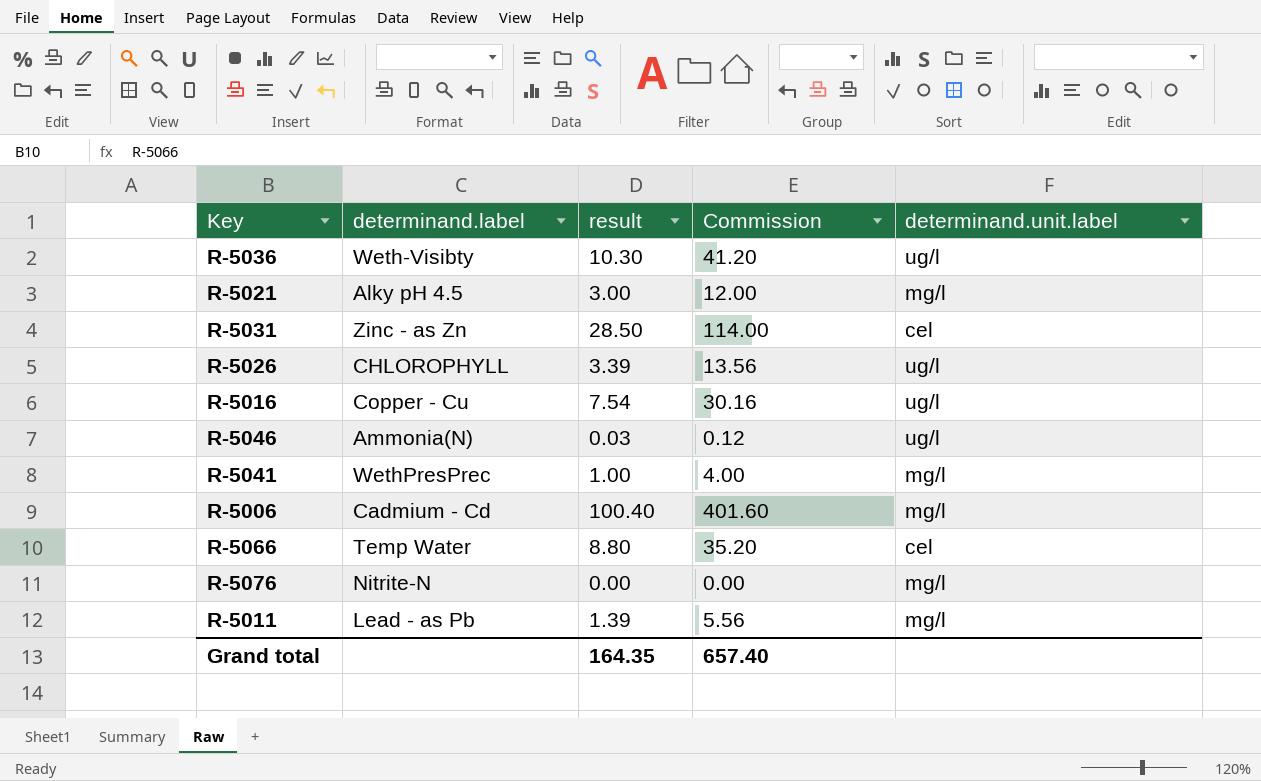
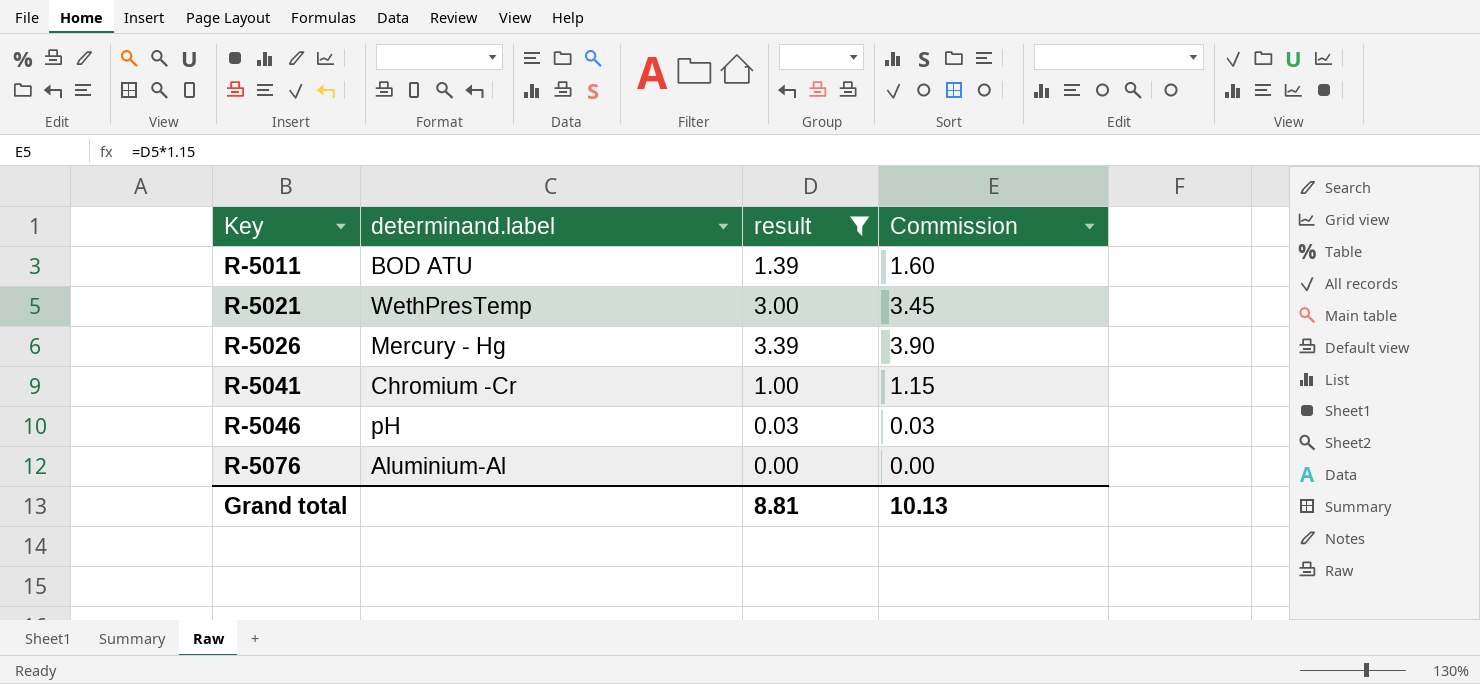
filter: none -> result <= 3.39
row order: none -> Key ascending
column determinand.unit.label | position: 5 -> none
column Commission | formula: [result] * 4 -> [result] * 1.15
R-5011 | determinand.label: Lead - as Pb -> BOD ATU
R-5021 | determinand.label: Alky pH 4.5 -> WethPresTemp
R-5026 | determinand.label: CHLOROPHYLL -> Mercury - Hg
R-5041 | determinand.label: WethPresPrec -> Chromium -Cr
R-5046 | determinand.label: Ammonia(N) -> pH
R-5076 | determinand.label: Nitrite-N -> Aluminium-Al
Grand total | result: 164.35 -> 8.81
Grand total | Commission: 657.40 -> 10.13

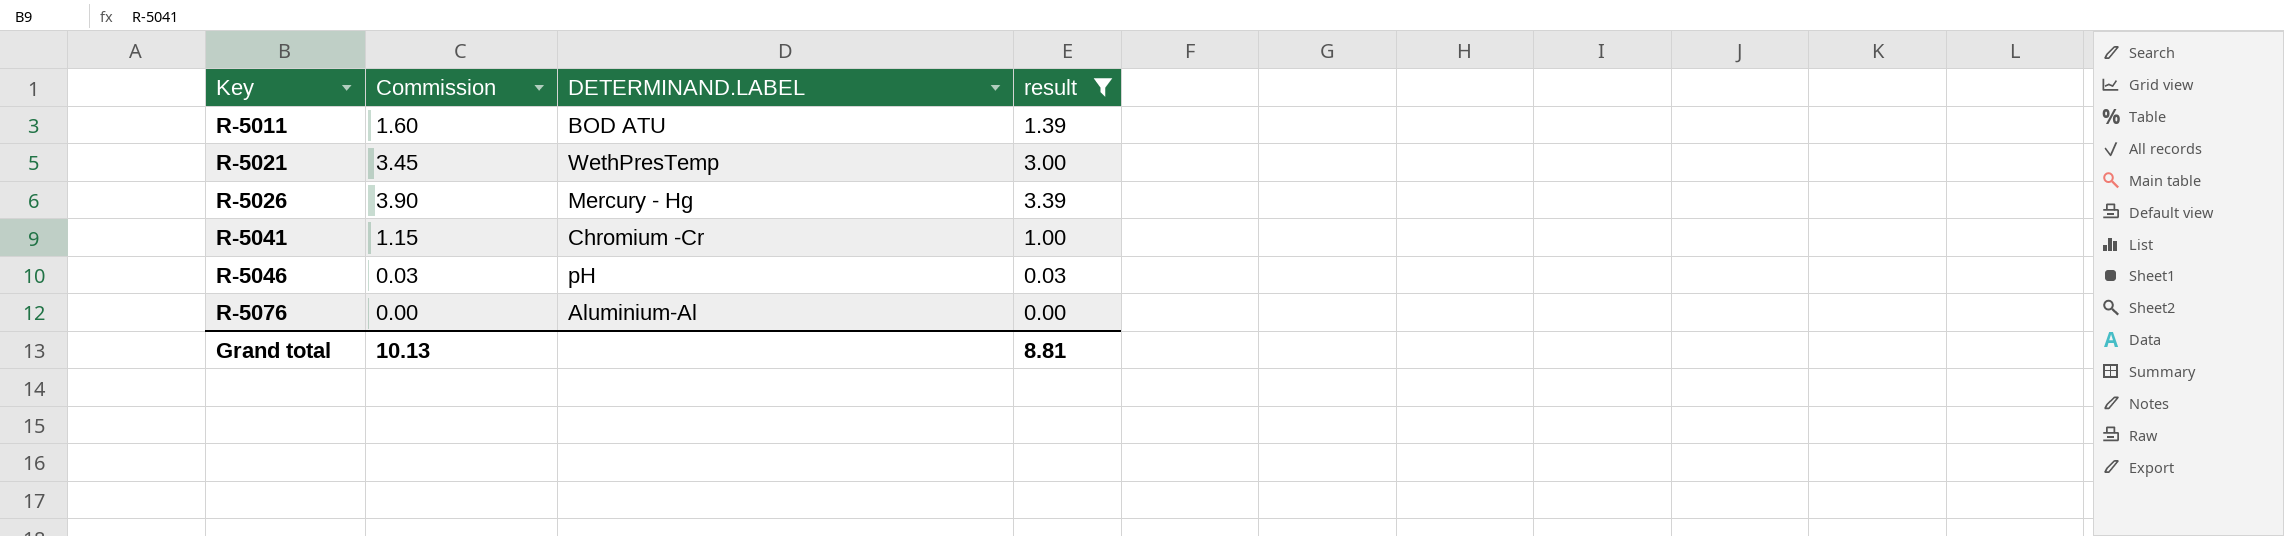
column Commission | position: 4 -> 2
column name: determinand.label -> DETERMINAND.LABEL

